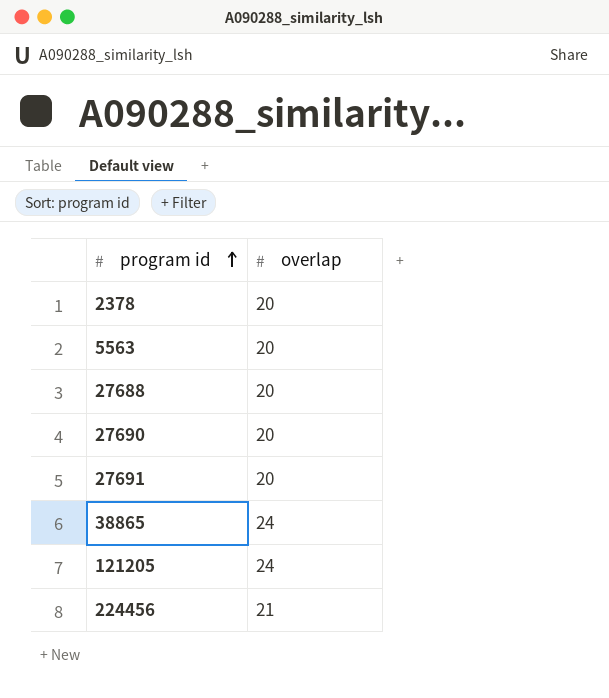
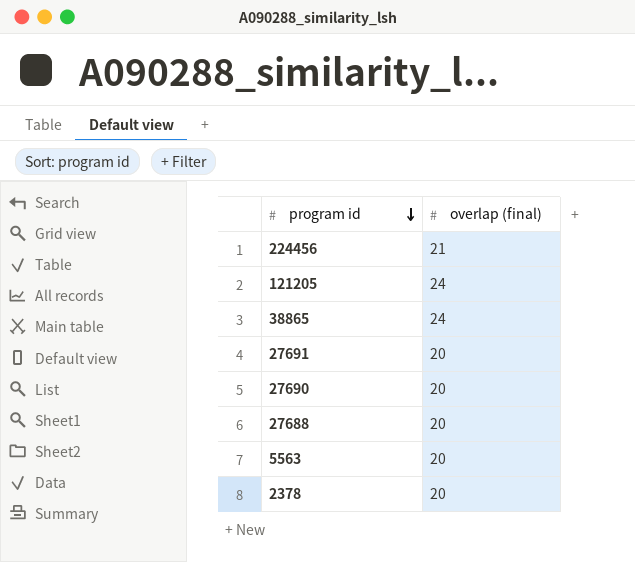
row order: program id ascending -> program id descending
column name: overlap -> overlap (final)

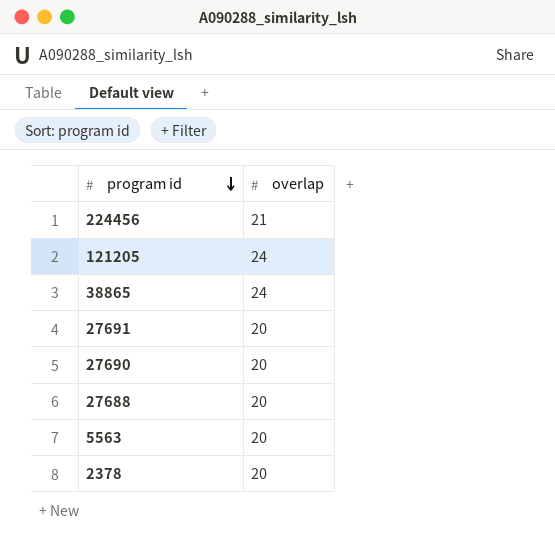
column name: overlap (final) -> overlap

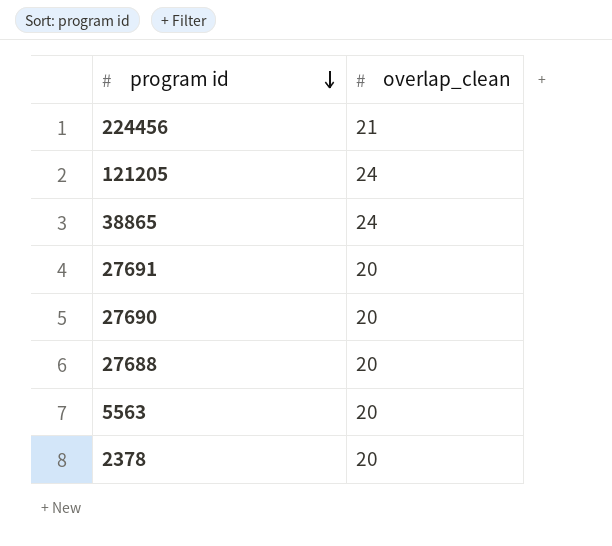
column name: overlap -> overlap_clean

